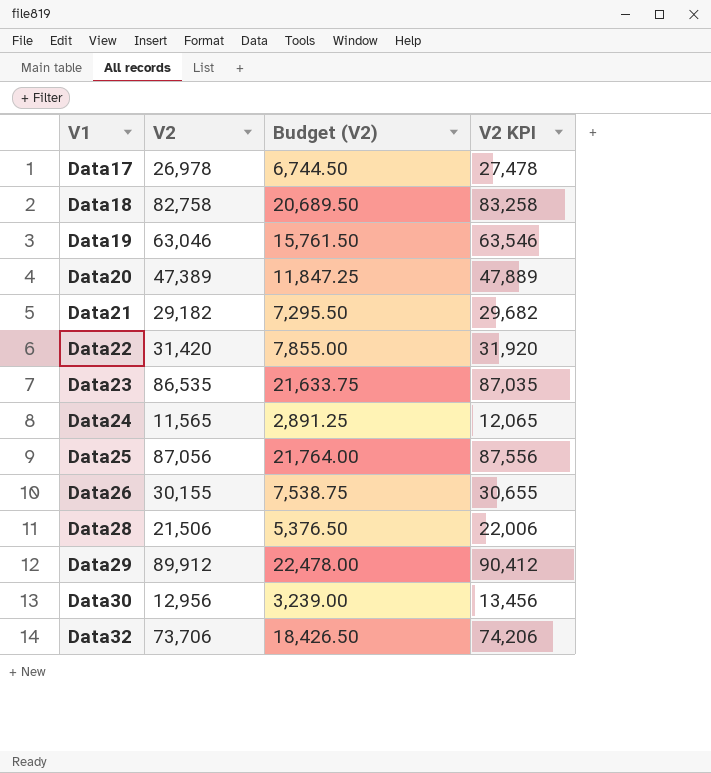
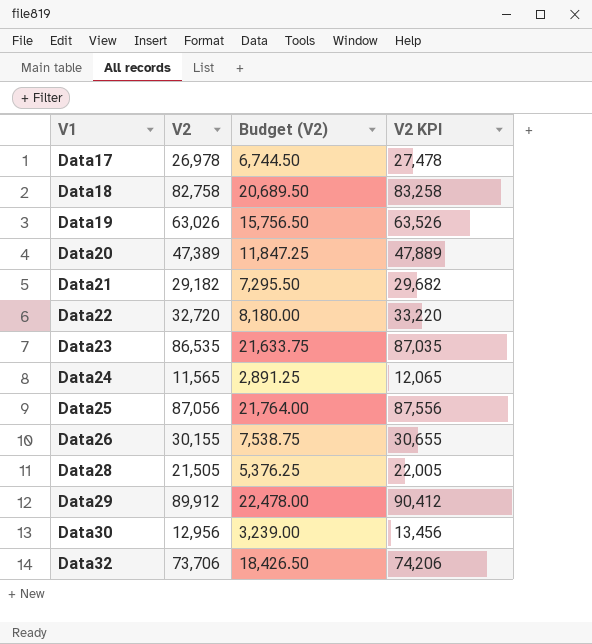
Data19 | V2: 63,046 -> 63,026
Data19 | Budget (V2): 15,761.50 -> 15,756.50
Data19 | V2 KPI: 63,546 -> 63,526
Data22 | V2: 31,420 -> 32,720
Data22 | Budget (V2): 7,855.00 -> 8,180.00
Data22 | V2 KPI: 31,920 -> 33,220
Data28 | V2: 21,506 -> 21,505
Data28 | Budget (V2): 5,376.50 -> 5,376.25
Data28 | V2 KPI: 22,006 -> 22,005

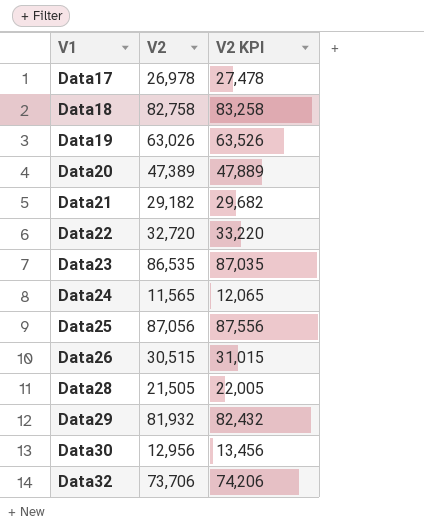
column Budget (V2) | formula: [V2] * 0.25 -> none
Data26 | V2: 30,155 -> 30,515
Data26 | V2 KPI: 30,655 -> 31,015
Data29 | V2: 89,912 -> 81,932
Data29 | V2 KPI: 90,412 -> 82,432

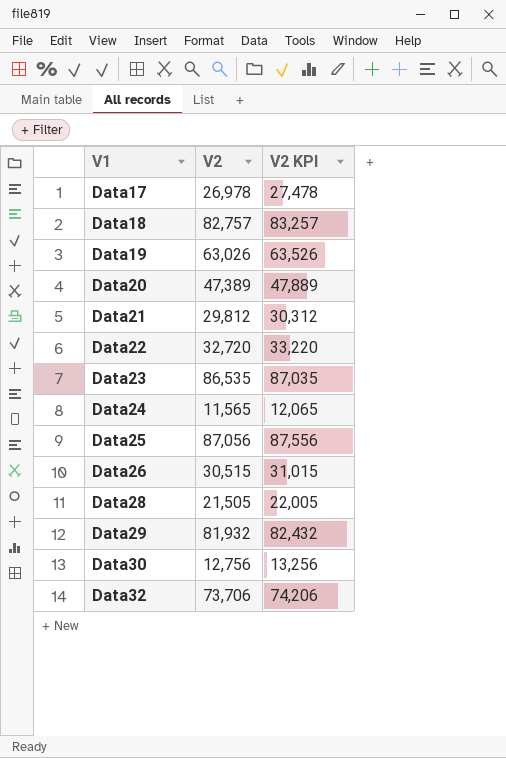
Data18 | V2: 82,758 -> 82,757
Data18 | V2 KPI: 83,258 -> 83,257
Data21 | V2: 29,182 -> 29,812
Data21 | V2 KPI: 29,682 -> 30,312
Data30 | V2: 12,956 -> 12,756
Data30 | V2 KPI: 13,456 -> 13,256

